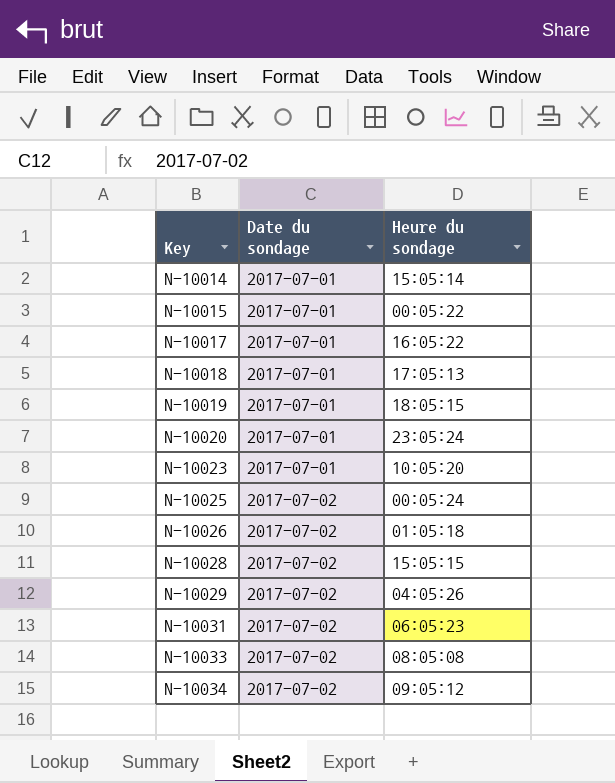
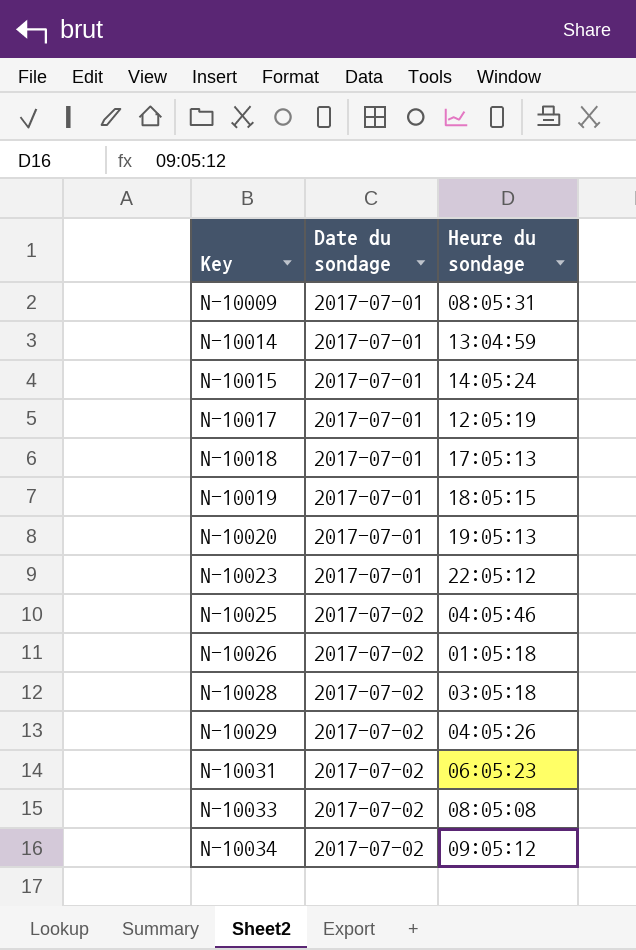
row N-10009: none -> 2017-07-01 | 08:05:31
N-10014 | Heure du sondage: 15:05:14 -> 13:04:59
N-10015 | Heure du sondage: 00:05:22 -> 14:05:24
N-10017 | Heure du sondage: 16:05:22 -> 12:05:19
N-10020 | Heure du sondage: 23:05:24 -> 19:05:13
N-10023 | Heure du sondage: 10:05:20 -> 22:05:12
N-10025 | Heure du sondage: 00:05:24 -> 04:05:46
N-10028 | Heure du sondage: 15:05:15 -> 03:05:18

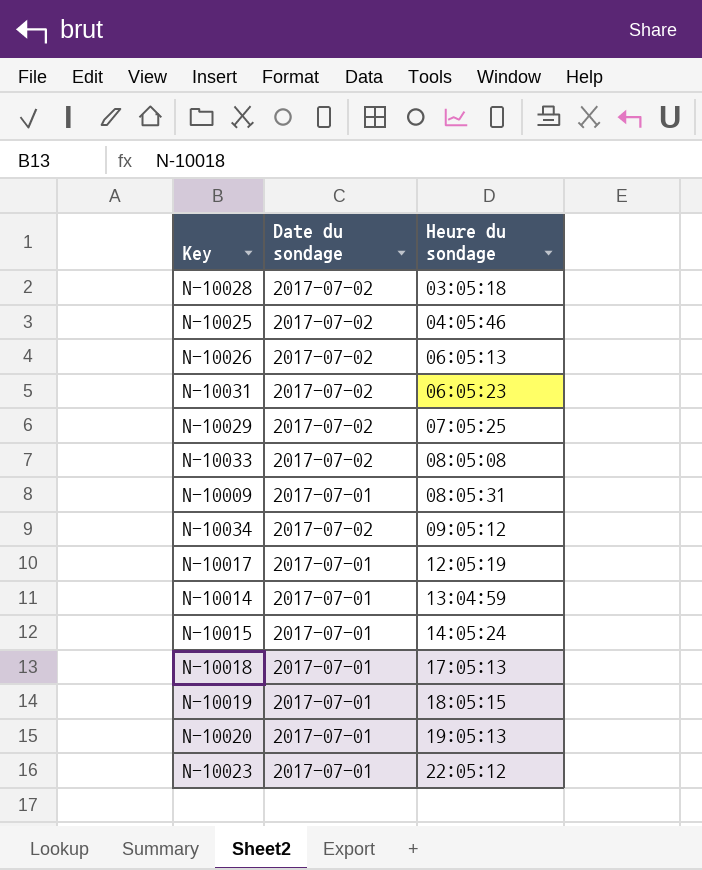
row order: Key ascending -> Heure du sondage ascending
N-10026 | Heure du sondage: 01:05:18 -> 06:05:13
N-10029 | Heure du sondage: 04:05:26 -> 07:05:25

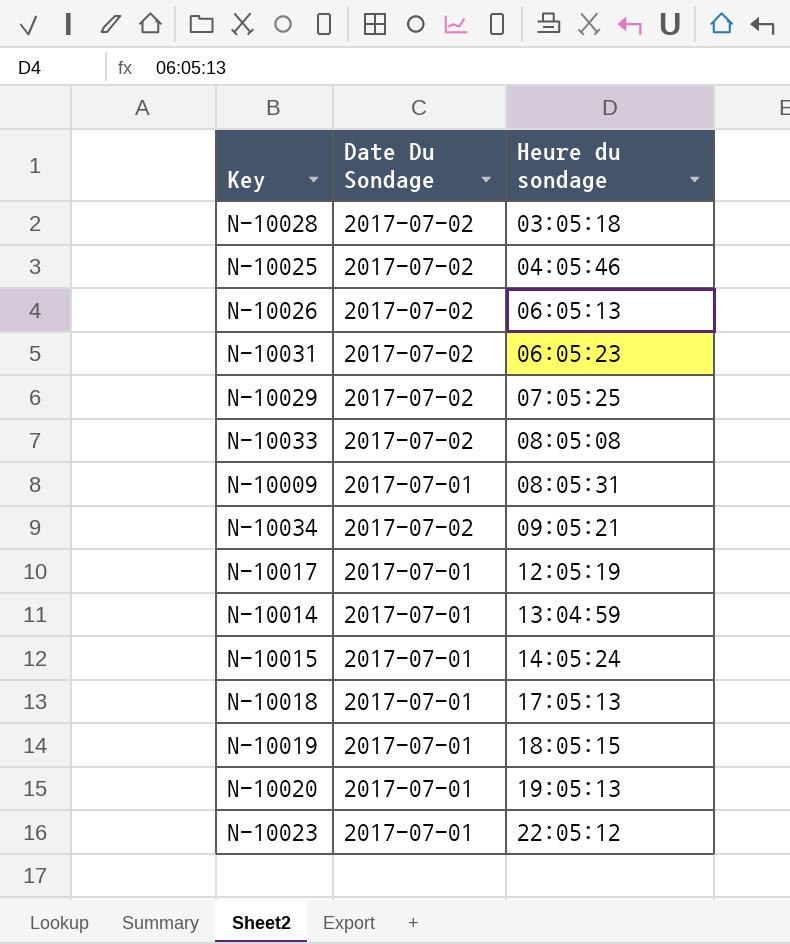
column name: Date du sondage -> Date Du Sondage
N-10034 | Heure du sondage: 09:05:12 -> 09:05:21

